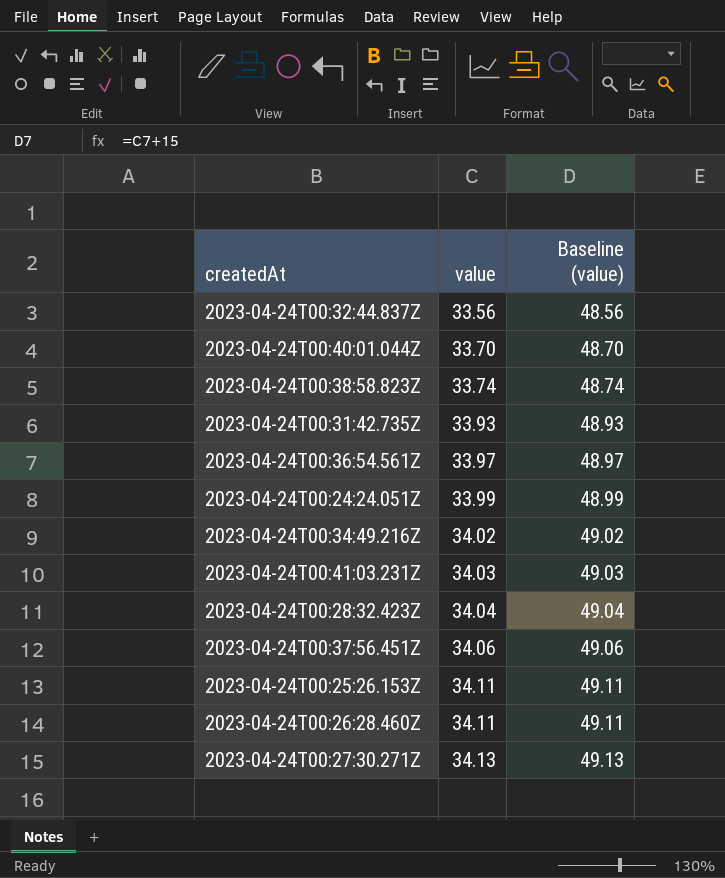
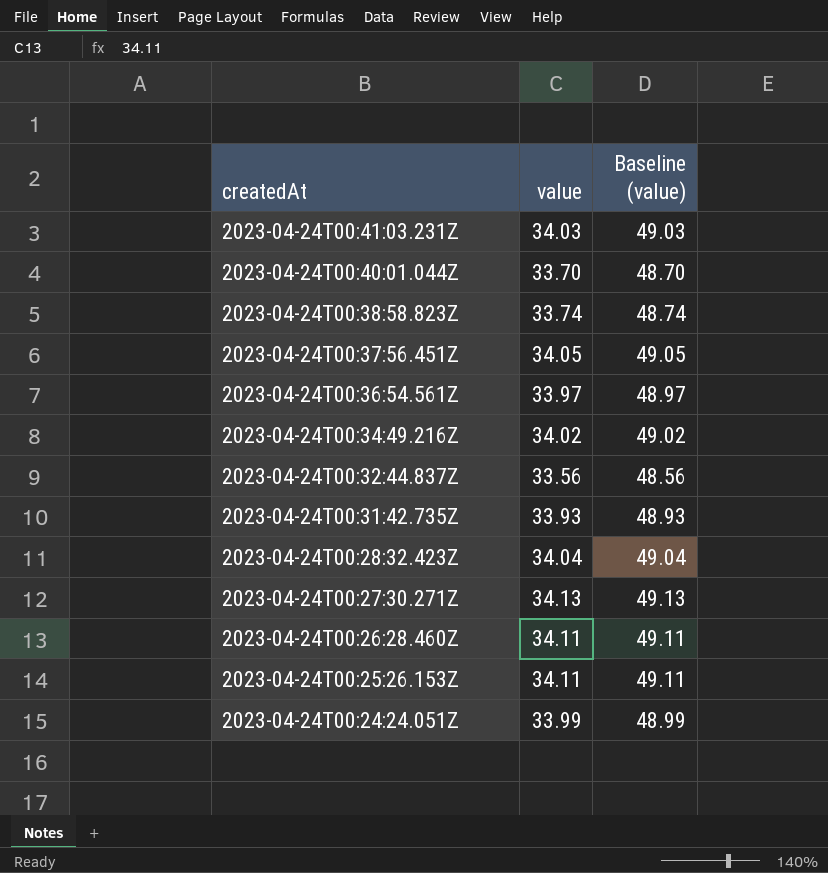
row order: value ascending -> createdAt descending
2023-04-24T00:37:56.451Z | value: 34.06 -> 34.05
2023-04-24T00:37:56.451Z | Baseline (value): 49.06 -> 49.05

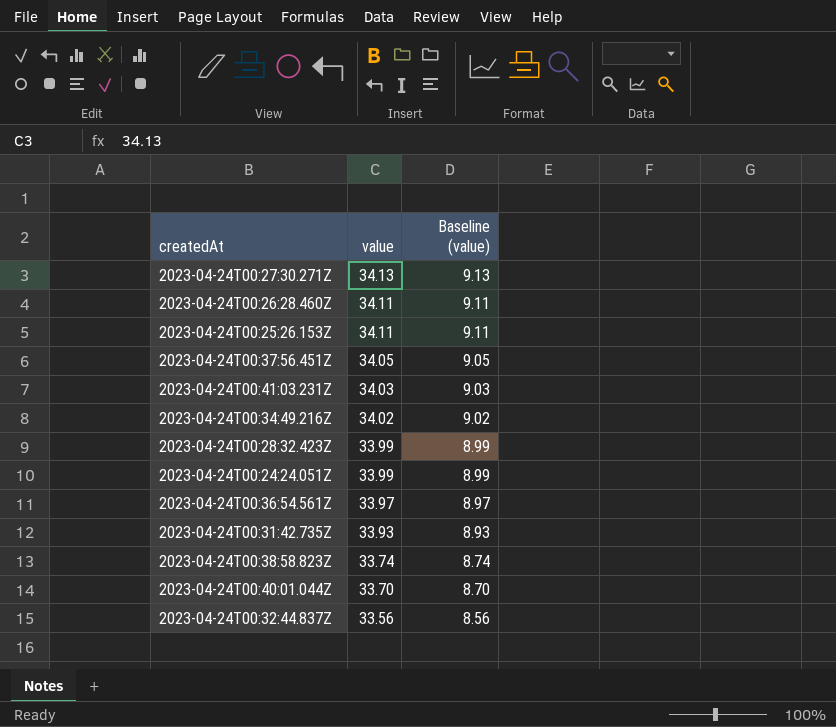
row order: createdAt descending -> value descending
column Baseline (value) | formula: [value] + 15 -> [value] - 25
2023-04-24T00:28:32.423Z | value: 34.04 -> 33.99

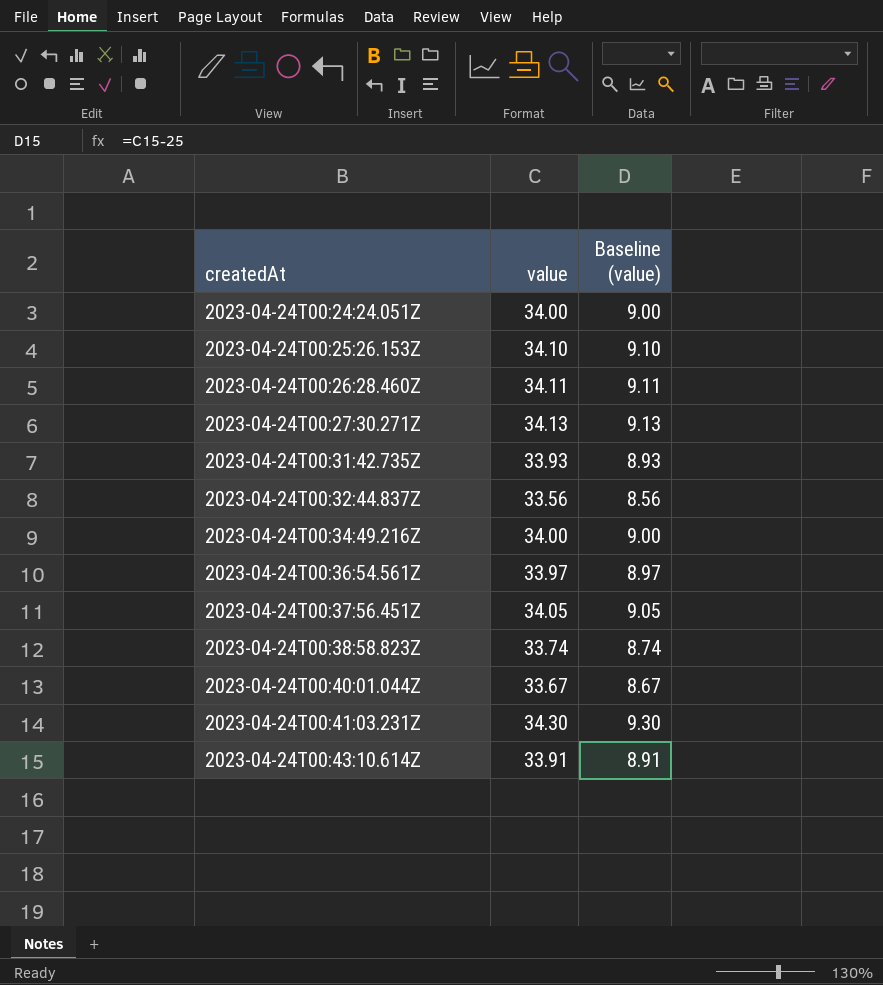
row order: value descending -> createdAt ascending
row 2023-04-24T00:28:32.423Z: 33.99 | 8.99 -> none
2023-04-24T00:24:24.051Z | value: 33.99 -> 34.00
2023-04-24T00:24:24.051Z | Baseline (value): 8.99 -> 9.00
2023-04-24T00:25:26.153Z | value: 34.11 -> 34.10
2023-04-24T00:25:26.153Z | Baseline (value): 9.11 -> 9.10
2023-04-24T00:34:49.216Z | value: 34.02 -> 34.00
2023-04-24T00:34:49.216Z | Baseline (value): 9.02 -> 9.00
2023-04-24T00:40:01.044Z | value: 33.70 -> 33.67
2023-04-24T00:40:01.044Z | Baseline (value): 8.70 -> 8.67
2023-04-24T00:41:03.231Z | value: 34.03 -> 34.30
2023-04-24T00:41:03.231Z | Baseline (value): 9.03 -> 9.30
row 2023-04-24T00:43:10.614Z: none -> 33.91 | 8.91

